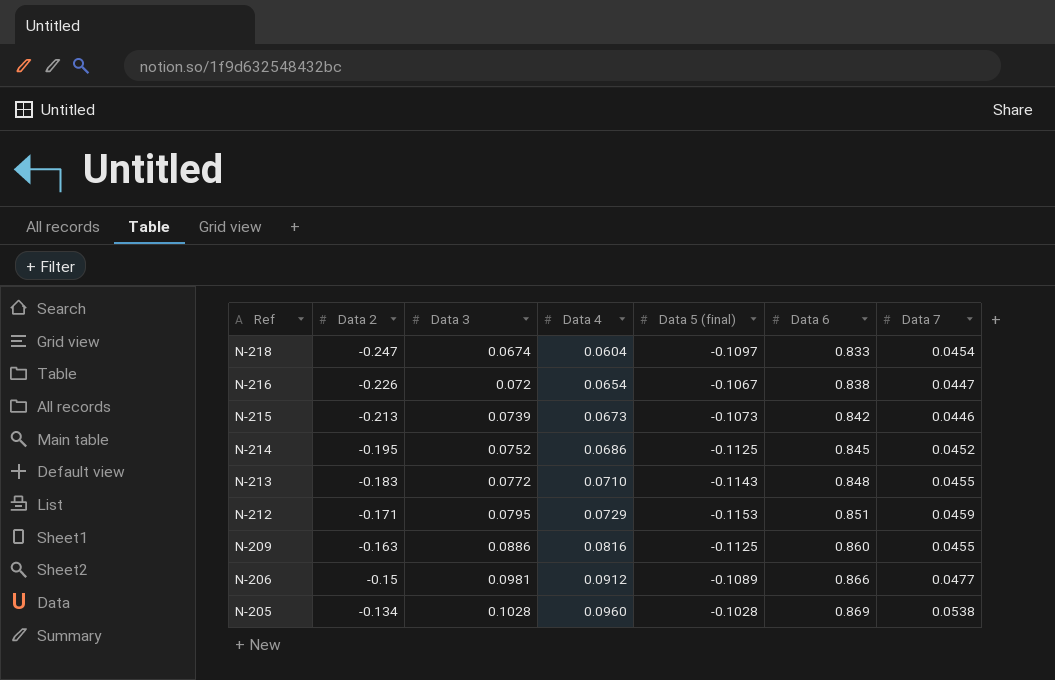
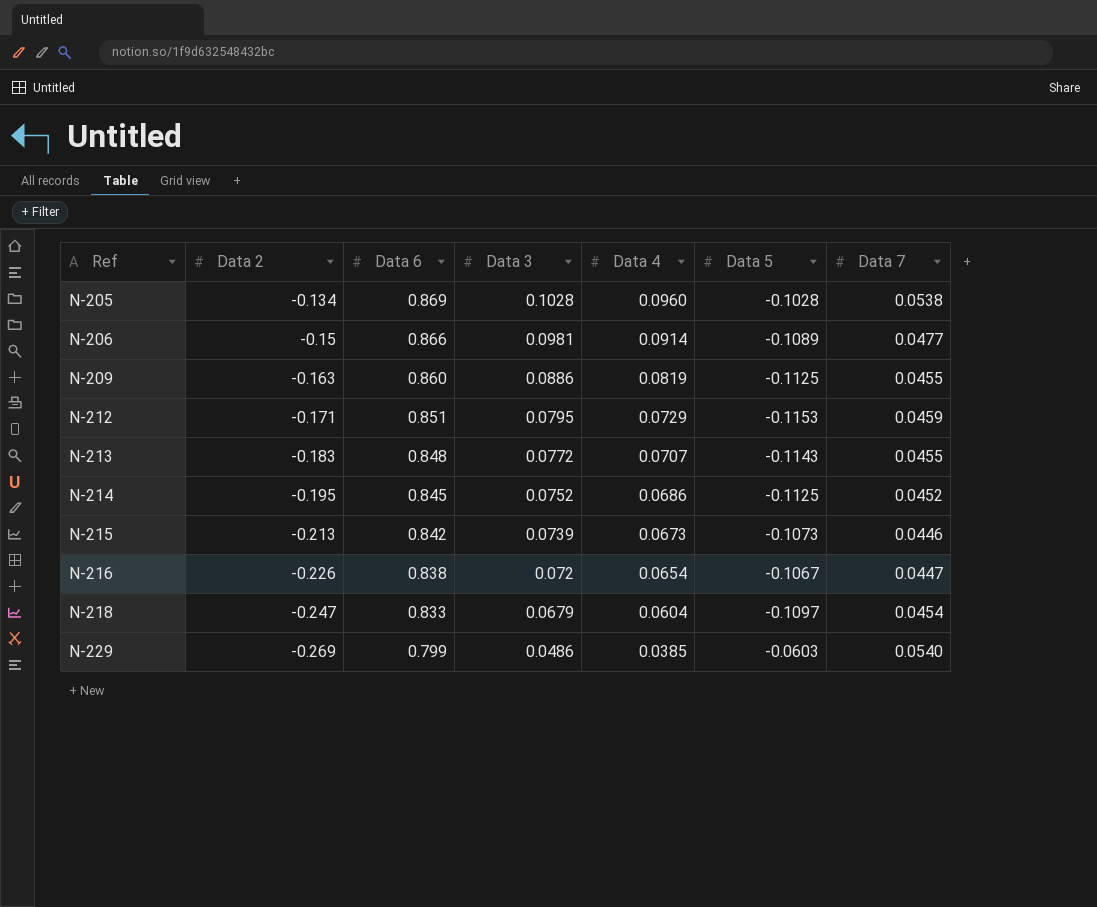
row order: Ref descending -> Ref ascending
column Data 6 | position: 6 -> 3
column name: Data 5 (final) -> Data 5
N-206 | Data 4: 0.0912 -> 0.0914
N-209 | Data 4: 0.0816 -> 0.0819
N-213 | Data 4: 0.0710 -> 0.0707
N-218 | Data 3: 0.0674 -> 0.0679
row N-229: none -> -0.269 | 0.799 | 0.0486 | 0.0385 | -0.0603 | 0.0540

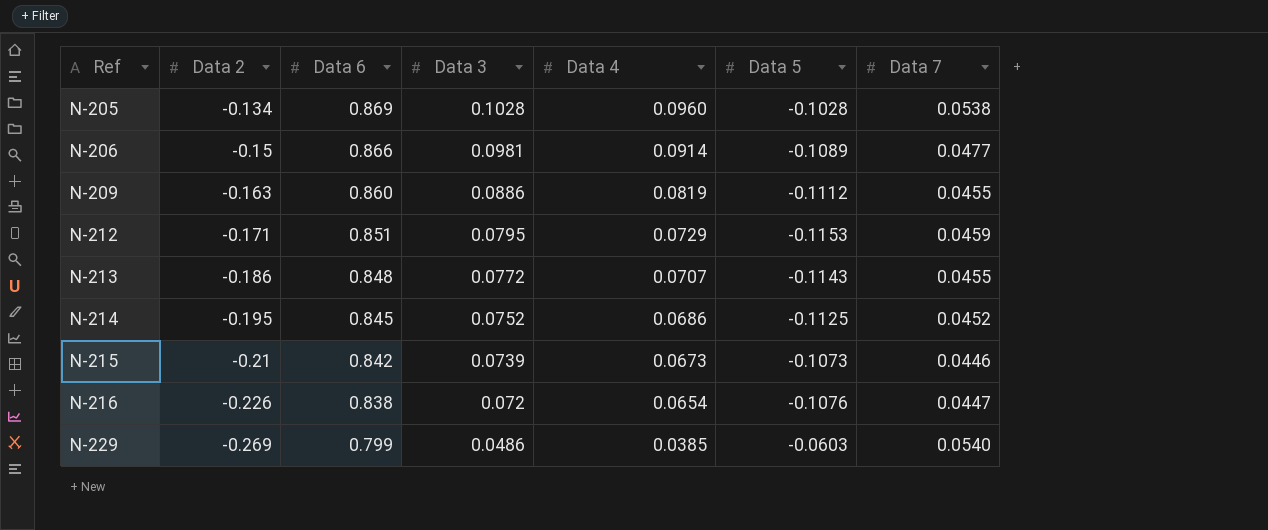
row N-218: -0.247 | 0.833 | 0.0679 | 0.0604 | -0.1097 | 0.0454 -> none
N-209 | Data 5: -0.1125 -> -0.1112
N-213 | Data 2: -0.183 -> -0.186
N-215 | Data 2: -0.213 -> -0.21
N-216 | Data 5: -0.1067 -> -0.1076

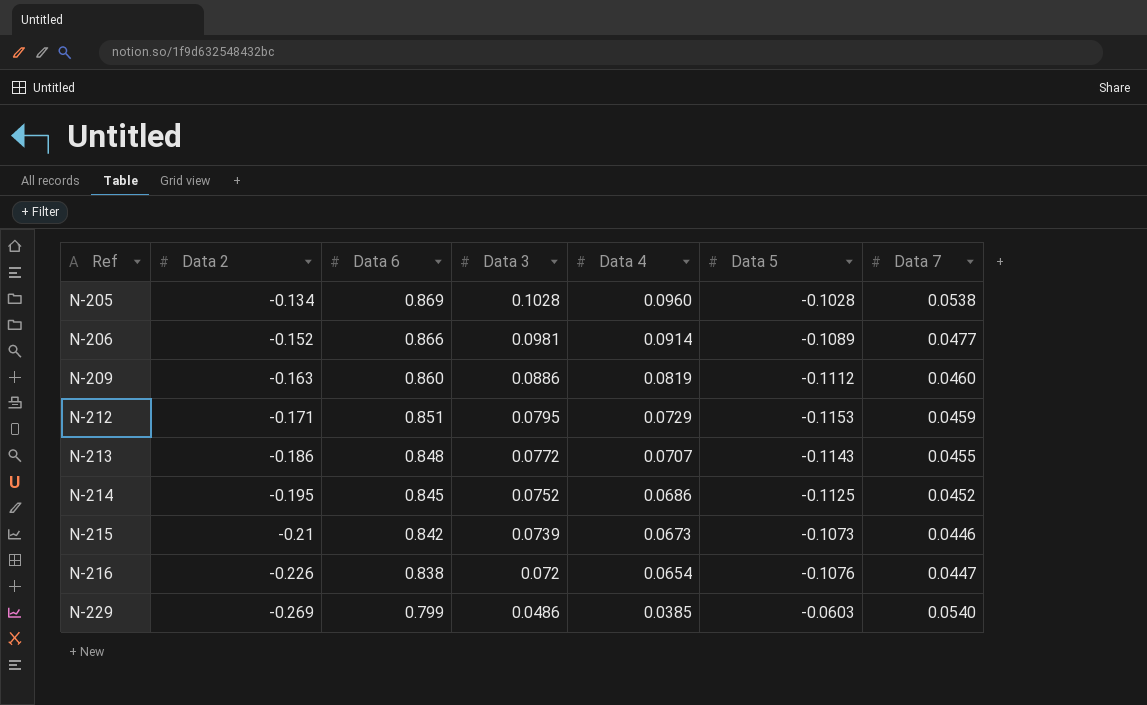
N-206 | Data 2: -0.15 -> -0.152
N-209 | Data 7: 0.0455 -> 0.0460

